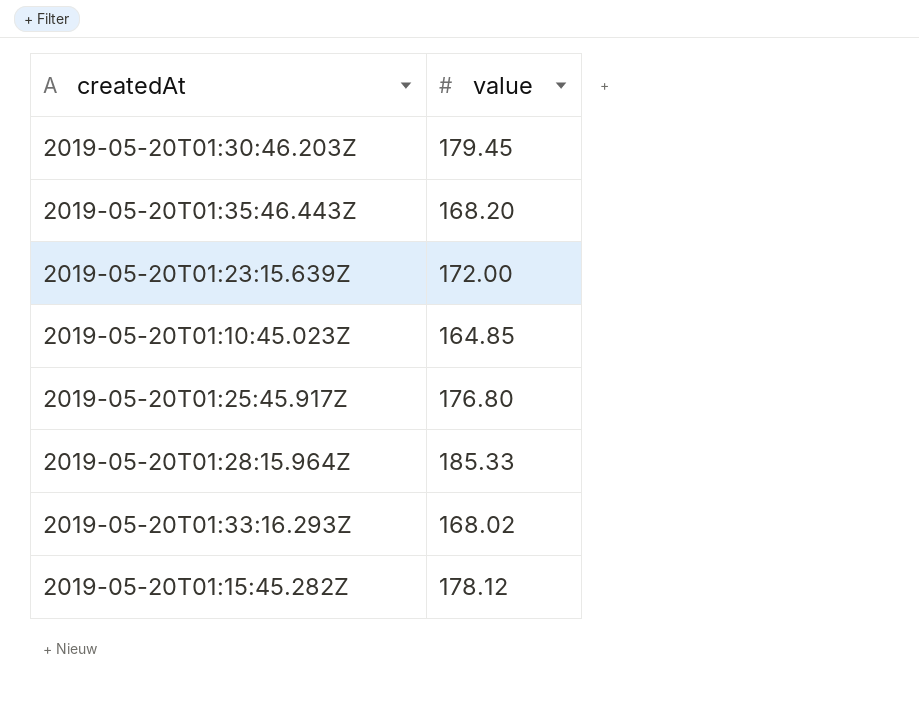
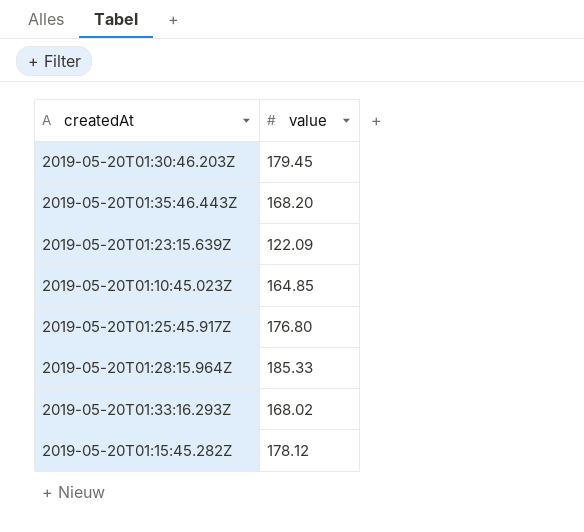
2019-05-20T01:23:15.639Z | value: 172.00 -> 122.09

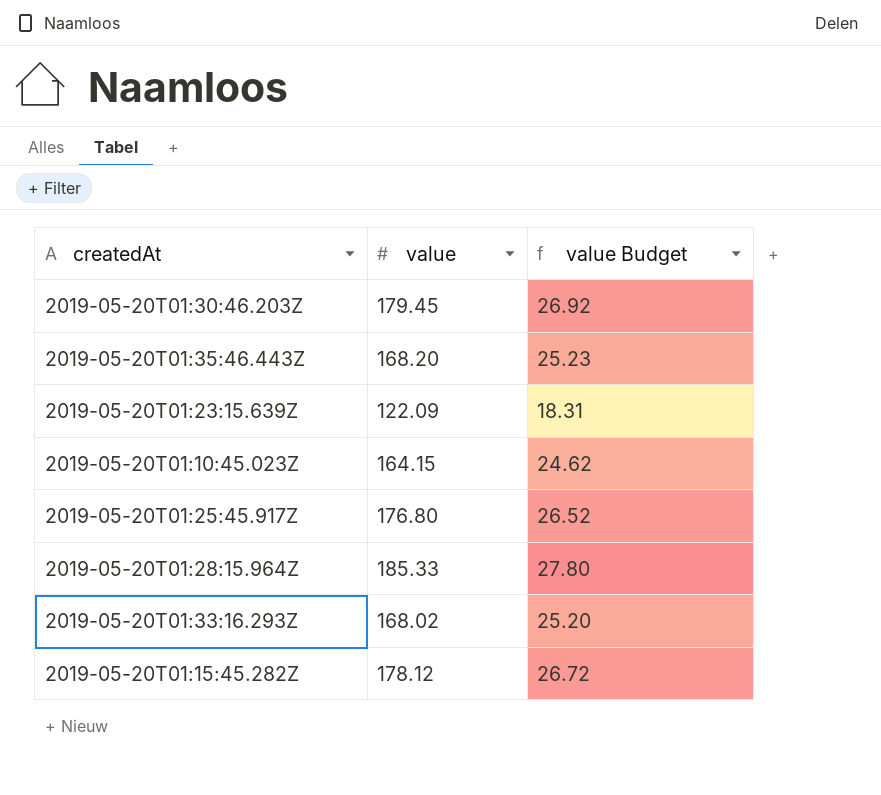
column value Budget | formula: none -> [value] * 0.15
2019-05-20T01:10:45.023Z | value: 164.85 -> 164.15

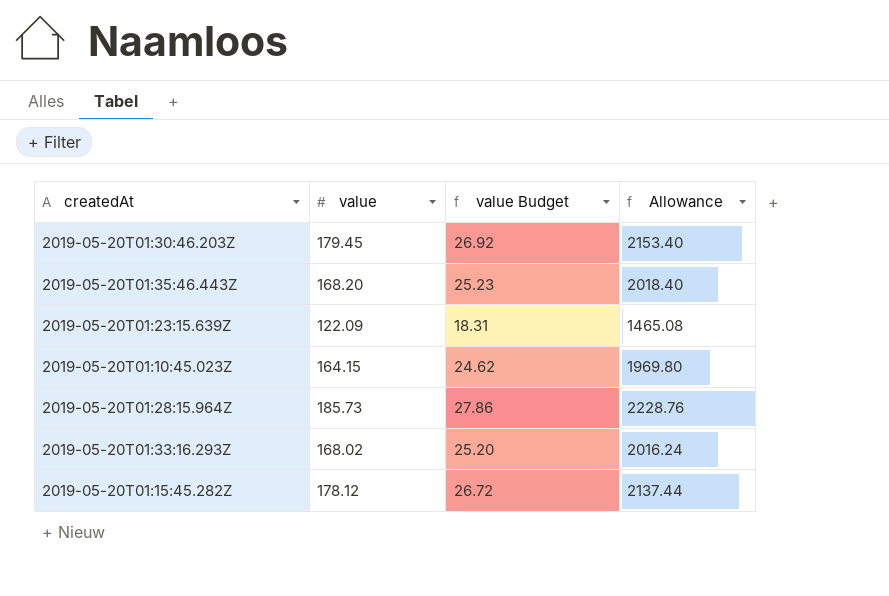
column Allowance | formula: none -> [value] * 12
row 2019-05-20T01:25:45.917Z: 176.80 | 26.52 -> none
2019-05-20T01:28:15.964Z | value: 185.33 -> 185.73
2019-05-20T01:28:15.964Z | value Budget: 27.80 -> 27.86

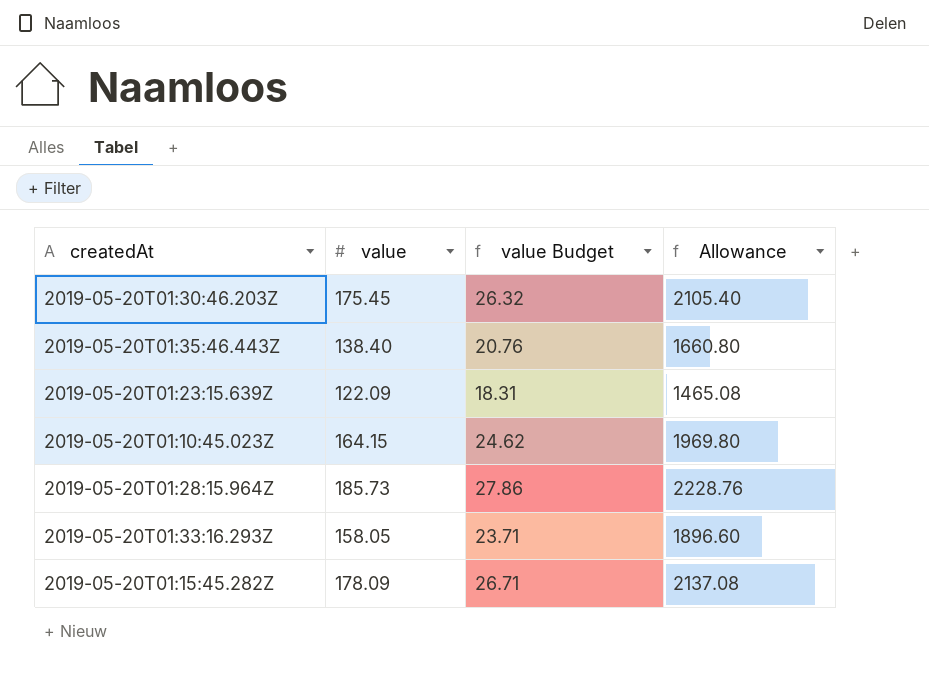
2019-05-20T01:30:46.203Z | value: 179.45 -> 175.45
2019-05-20T01:30:46.203Z | value Budget: 26.92 -> 26.32
2019-05-20T01:30:46.203Z | Allowance: 2153.40 -> 2105.40
2019-05-20T01:35:46.443Z | value: 168.20 -> 138.40
2019-05-20T01:35:46.443Z | value Budget: 25.23 -> 20.76
2019-05-20T01:35:46.443Z | Allowance: 2018.40 -> 1660.80
2019-05-20T01:33:16.293Z | value: 168.02 -> 158.05
2019-05-20T01:33:16.293Z | value Budget: 25.20 -> 23.71
2019-05-20T01:33:16.293Z | Allowance: 2016.24 -> 1896.60
2019-05-20T01:15:45.282Z | value: 178.12 -> 178.09
2019-05-20T01:15:45.282Z | value Budget: 26.72 -> 26.71
2019-05-20T01:15:45.282Z | Allowance: 2137.44 -> 2137.08

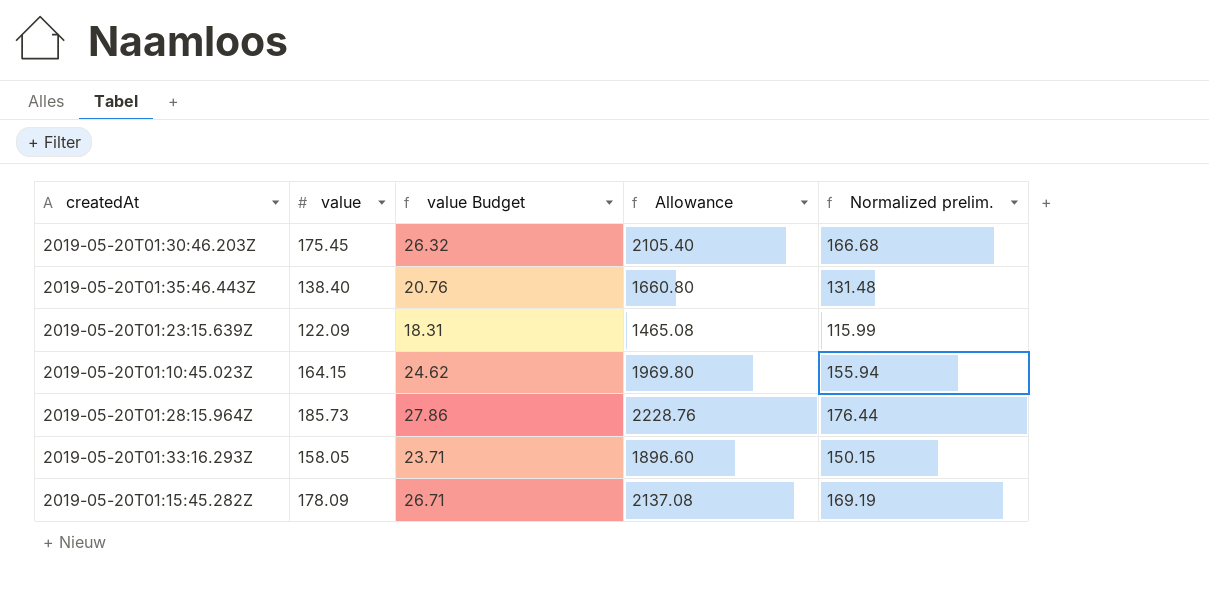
column Normalized prelim. | formula: none -> [value] * 0.95

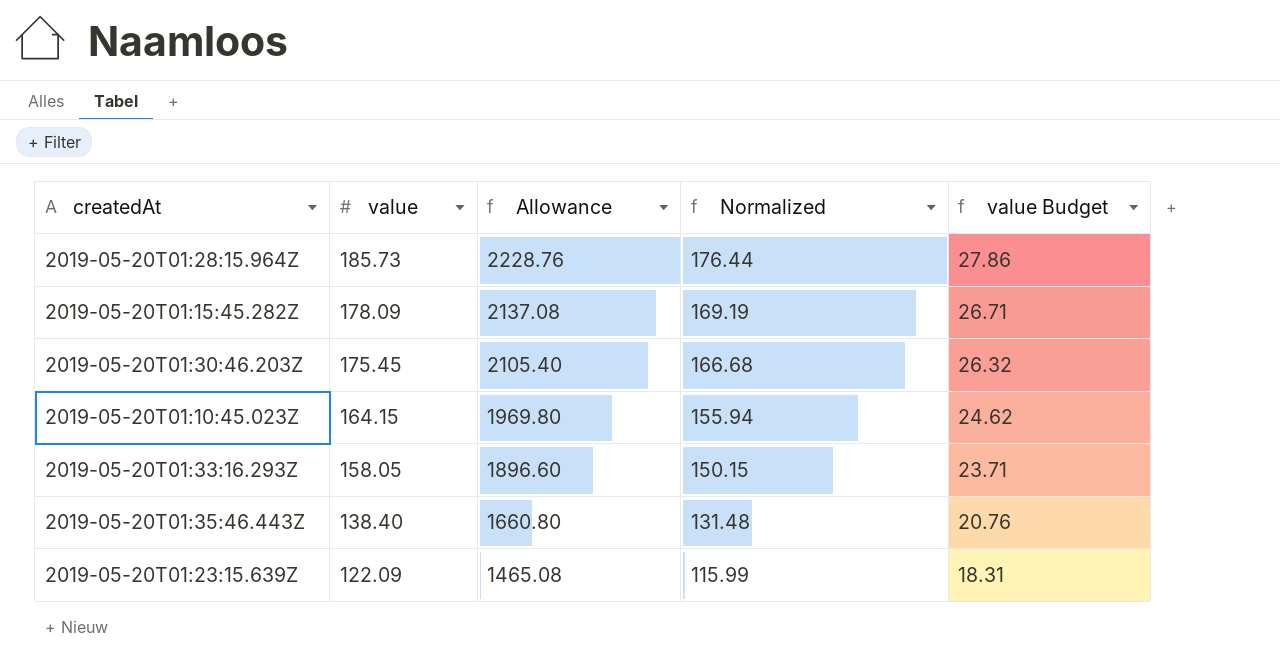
row order: none -> value descending
column name: Normalized prelim. -> Normalized
column value Budget | position: 3 -> 5

